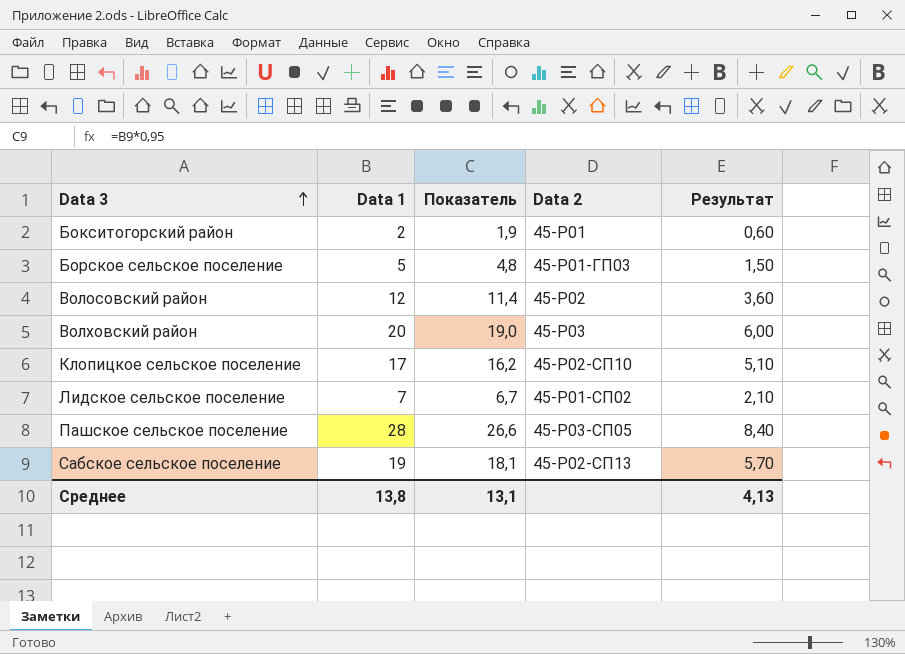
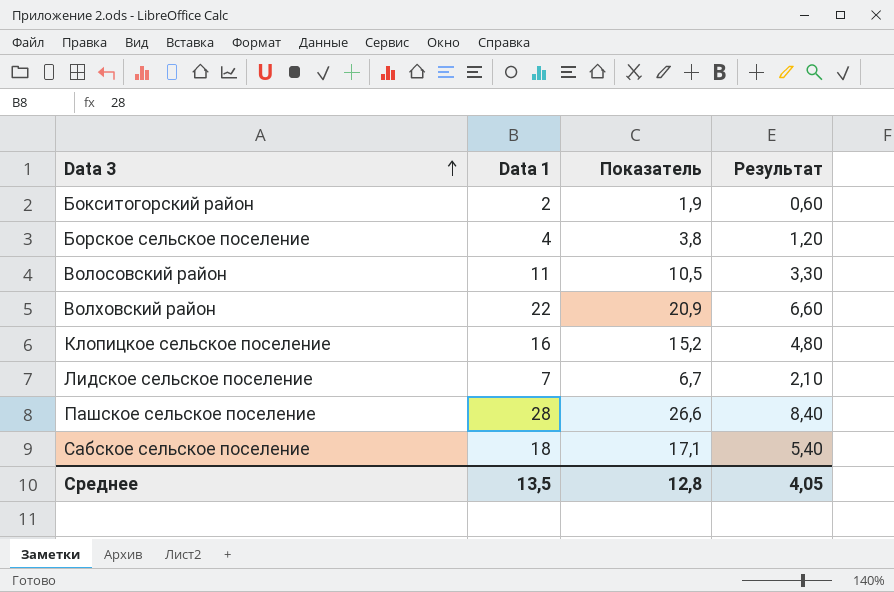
column Data 2 | position: 4 -> none
Борское сельское поселение | Data 1: 5 -> 4
Борское сельское поселение | Показатель: 4,8 -> 3,8
Борское сельское поселение | Результат: 1,50 -> 1,20
Волосовский район | Data 1: 12 -> 11
Волосовский район | Показатель: 11,4 -> 10,5
Волосовский район | Результат: 3,60 -> 3,30
Волховский район | Data 1: 20 -> 22
Волховский район | Показатель: 19,0 -> 20,9
Волховский район | Результат: 6,00 -> 6,60
Клопицкое сельское поселение | Data 1: 17 -> 16
Клопицкое сельское поселение | Показатель: 16,2 -> 15,2
Клопицкое сельское поселение | Результат: 5,10 -> 4,80
Сабское сельское поселение | Data 1: 19 -> 18
Сабское сельское поселение | Показатель: 18,1 -> 17,1
Сабское сельское поселение | Результат: 5,70 -> 5,40
Среднее | Data 1: 13,8 -> 13,5
Среднее | Показатель: 13,1 -> 12,8
Среднее | Результат: 4,13 -> 4,05

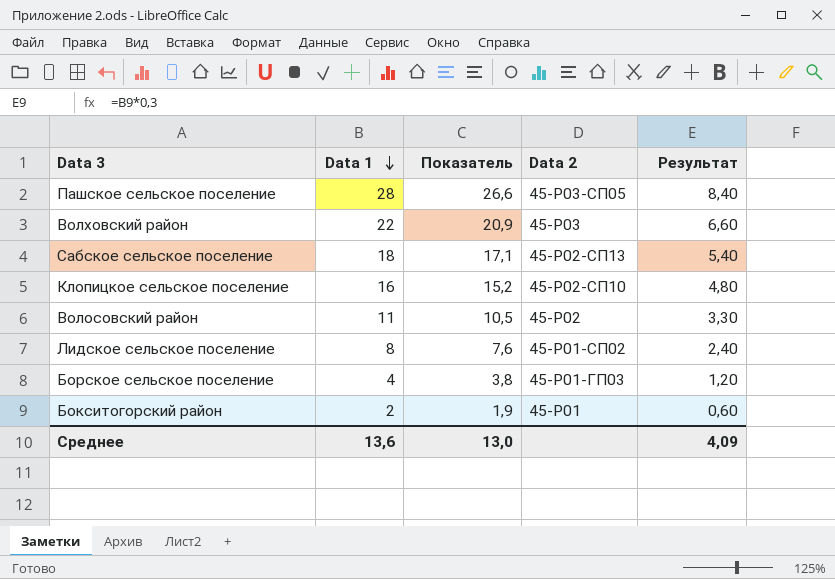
row order: Data 3 ascending -> Data 1 descending
column Data 2 | position: none -> 4
Лидское сельское поселение | Data 1: 7 -> 8
Лидское сельское поселение | Показатель: 6,7 -> 7,6
Лидское сельское поселение | Результат: 2,10 -> 2,40
Среднее | Data 1: 13,5 -> 13,6
Среднее | Показатель: 12,8 -> 13,0
Среднее | Результат: 4,05 -> 4,09

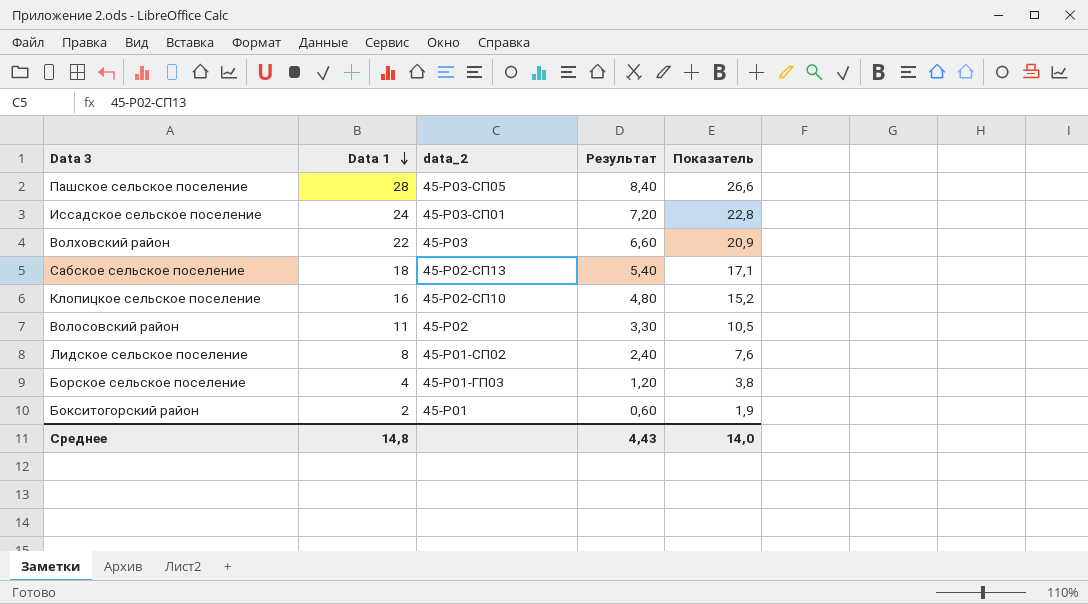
column name: Data 2 -> data_2
column Показатель | position: 3 -> 5
row Иссадское сельское поселение: none -> 24 | 45-Р03-СП01 | 7,20 | 22,8
Среднее | Data 1: 13,6 -> 14,8
Среднее | Результат: 4,09 -> 4,43
Среднее | Показатель: 13,0 -> 14,0

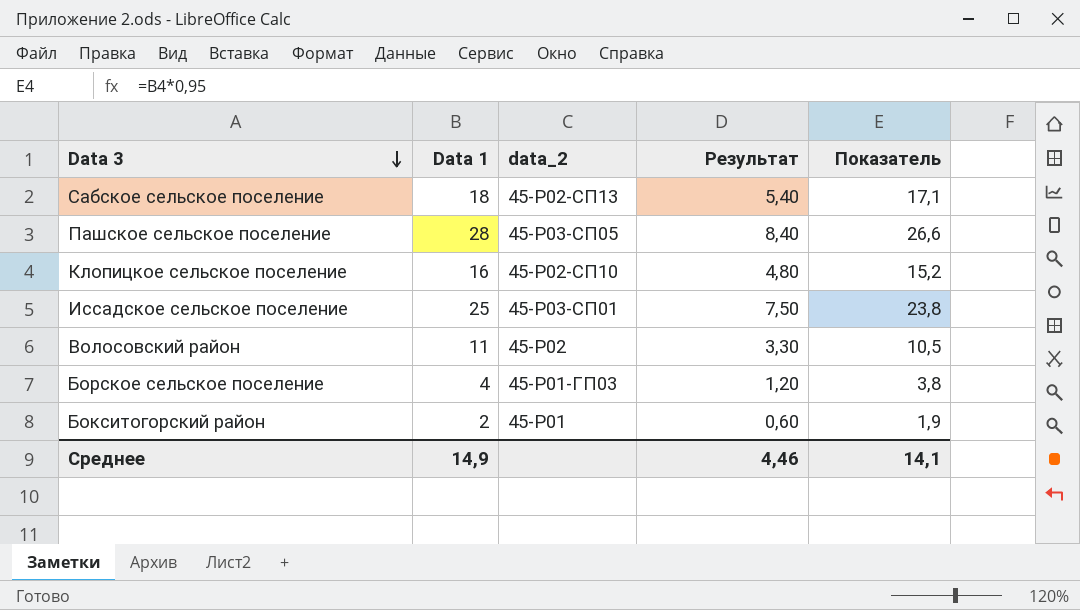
row order: Data 1 descending -> Data 3 descending
row Волховский район: 22 | 45-Р03 | 6,60 | 20,9 -> none
row Лидское сельское поселение: 8 | 45-Р01-СП02 | 2,40 | 7,6 -> none
Иссадское сельское поселение | Data 1: 24 -> 25
Иссадское сельское поселение | Результат: 7,20 -> 7,50
Иссадское сельское поселение | Показатель: 22,8 -> 23,8
Среднее | Data 1: 14,8 -> 14,9
Среднее | Результат: 4,43 -> 4,46
Среднее | Показатель: 14,0 -> 14,1

